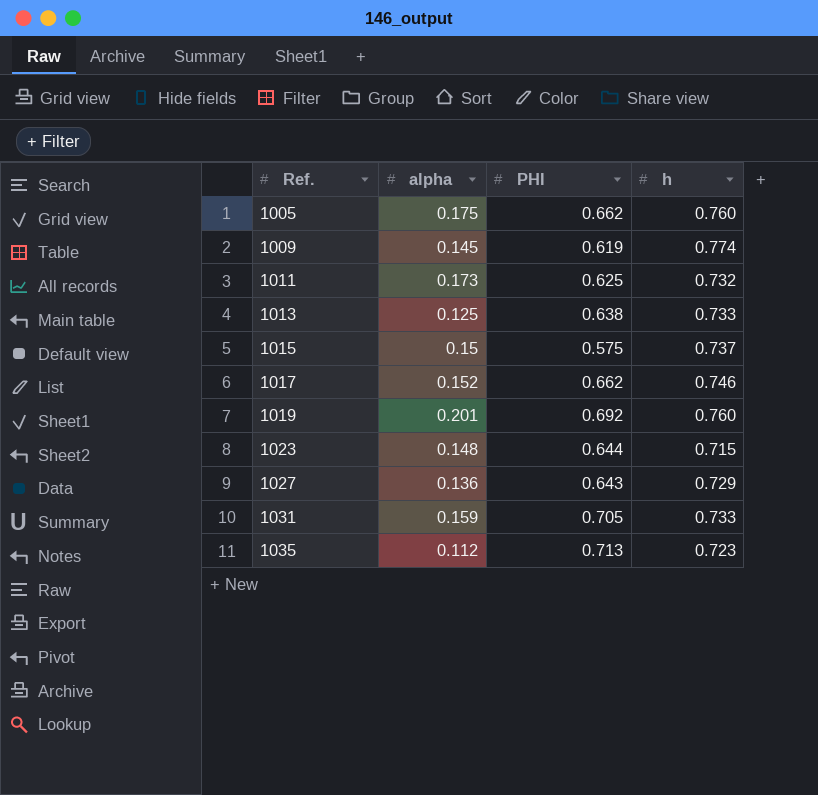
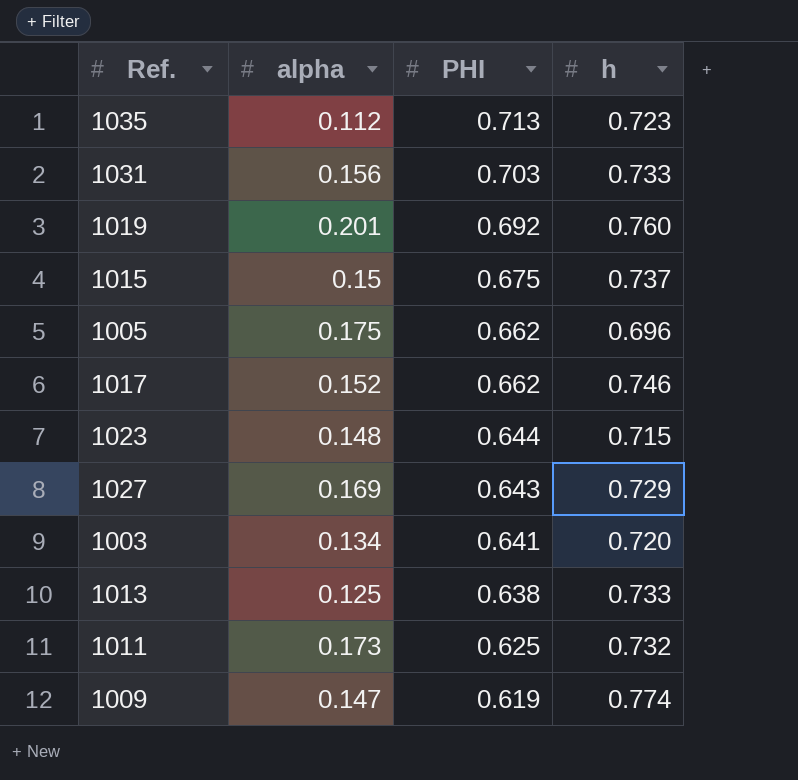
row order: Ref. ascending -> PHI descending
1031 | alpha: 0.159 -> 0.156
1031 | PHI: 0.705 -> 0.703
1015 | PHI: 0.575 -> 0.675
1005 | h: 0.760 -> 0.696
1027 | alpha: 0.136 -> 0.169
row 1003: none -> 0.134 | 0.641 | 0.720
1009 | alpha: 0.145 -> 0.147

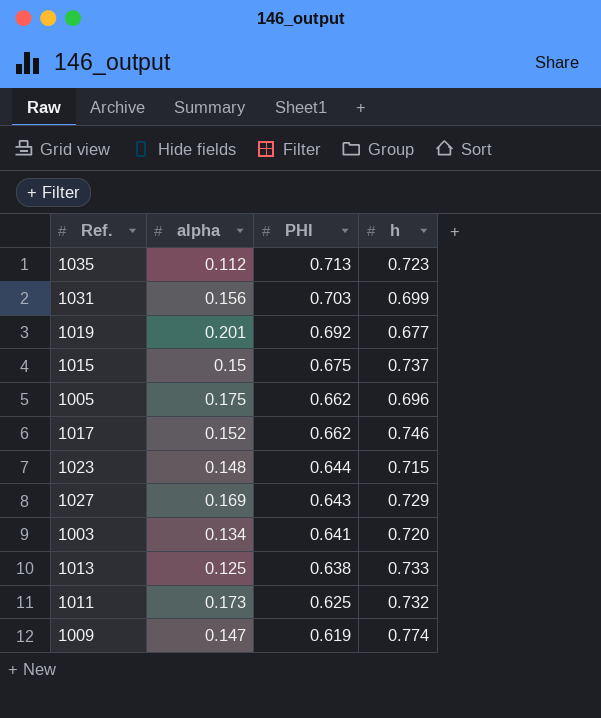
1031 | h: 0.733 -> 0.699
1019 | h: 0.760 -> 0.677

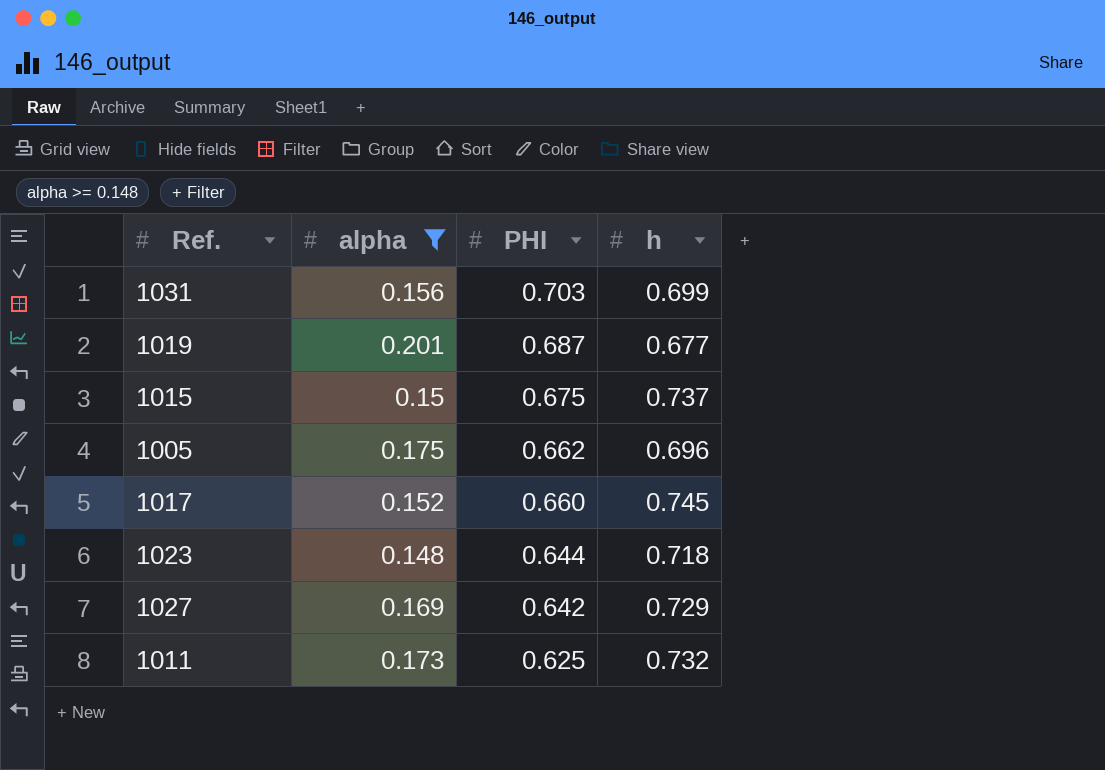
filter: none -> alpha >= 0.148
1019 | PHI: 0.692 -> 0.687
1017 | PHI: 0.662 -> 0.660
1017 | h: 0.746 -> 0.745
1023 | h: 0.715 -> 0.718
1027 | PHI: 0.643 -> 0.642

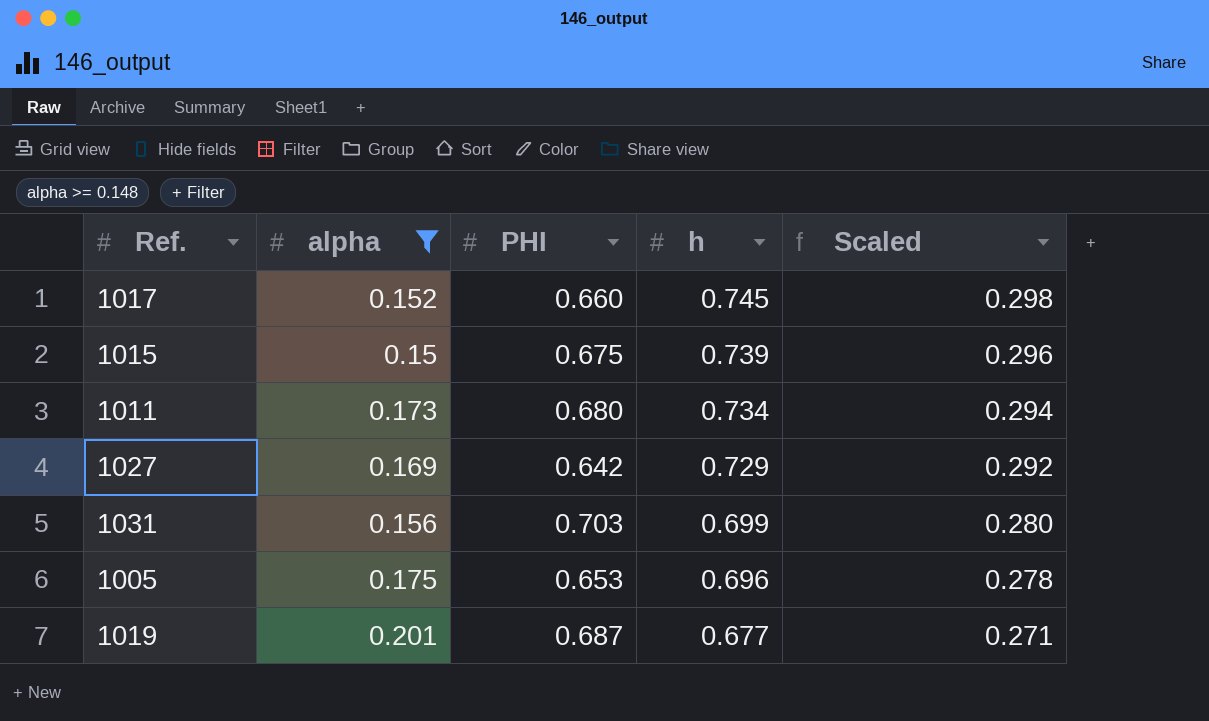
row order: PHI descending -> h descending
column Scaled | formula: none -> [h] * 0.4
row 1023: 0.148 | 0.644 | 0.718 -> none
1015 | h: 0.737 -> 0.739
1011 | PHI: 0.625 -> 0.680
1011 | h: 0.732 -> 0.734
1005 | PHI: 0.662 -> 0.653

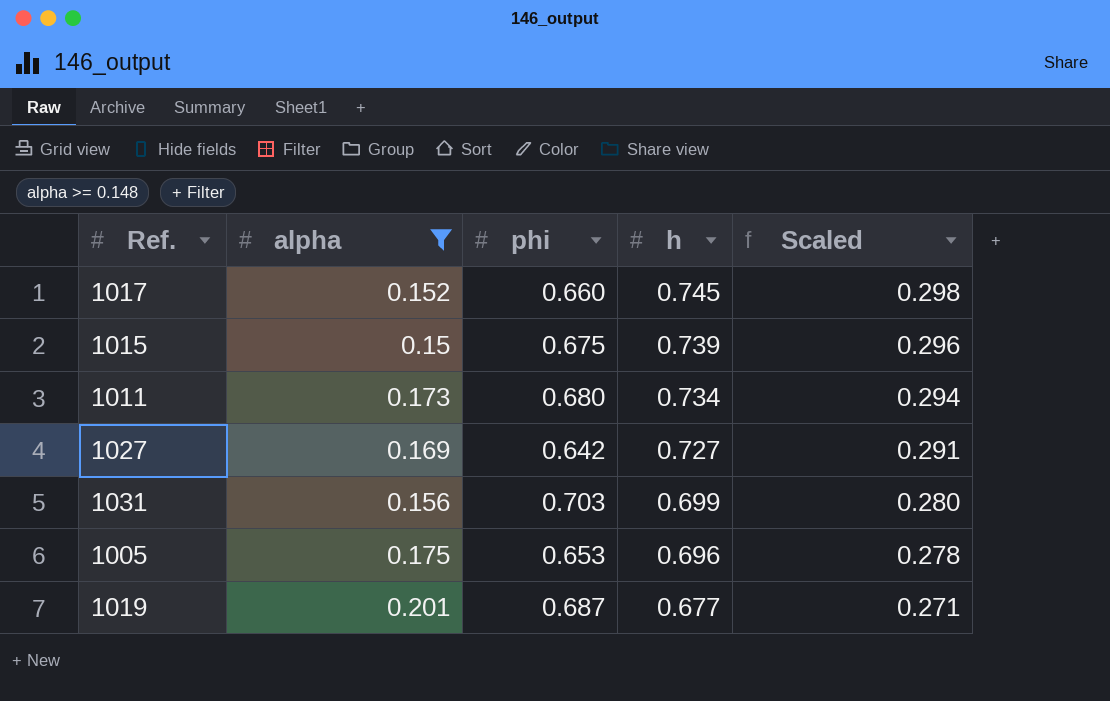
column name: PHI -> phi
1027 | h: 0.729 -> 0.727
1027 | Scaled: 0.292 -> 0.291

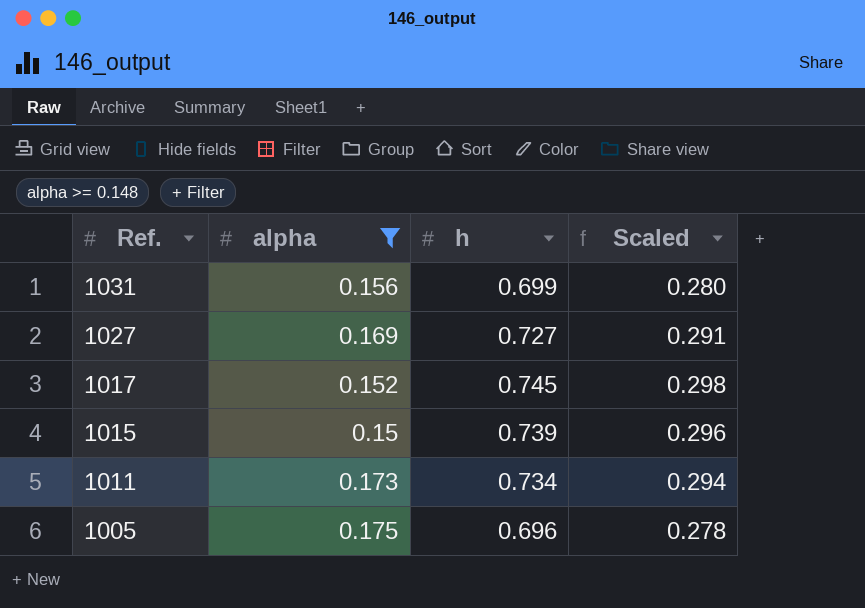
row order: h descending -> Ref. descending
column phi | position: 3 -> none
row 1019: 0.201 | 0.687 | 0.677 | 0.271 -> none

